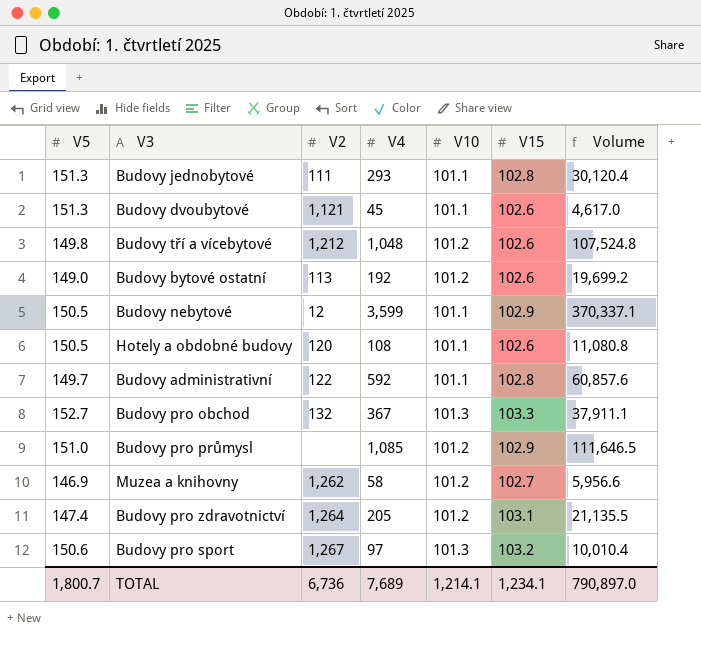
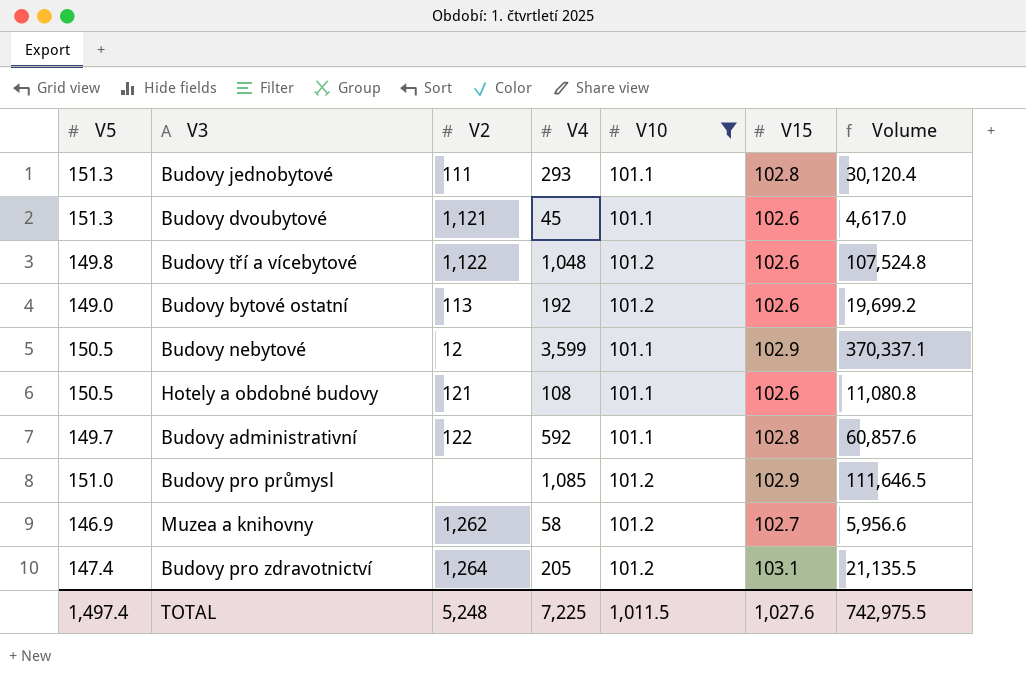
filter: none -> V10 != 101.3
Budovy tří a vícebytové | V2: 1,212 -> 1,122
Hotely a obdobné budovy | V2: 120 -> 121
TOTAL | V5: 1,800.7 -> 1,497.4
TOTAL | V2: 6,736 -> 5,248
TOTAL | V4: 7,689 -> 7,225
TOTAL | V10: 1,214.1 -> 1,011.5
TOTAL | V15: 1,234.1 -> 1,027.6
TOTAL | Volume: 790,897.0 -> 742,975.5

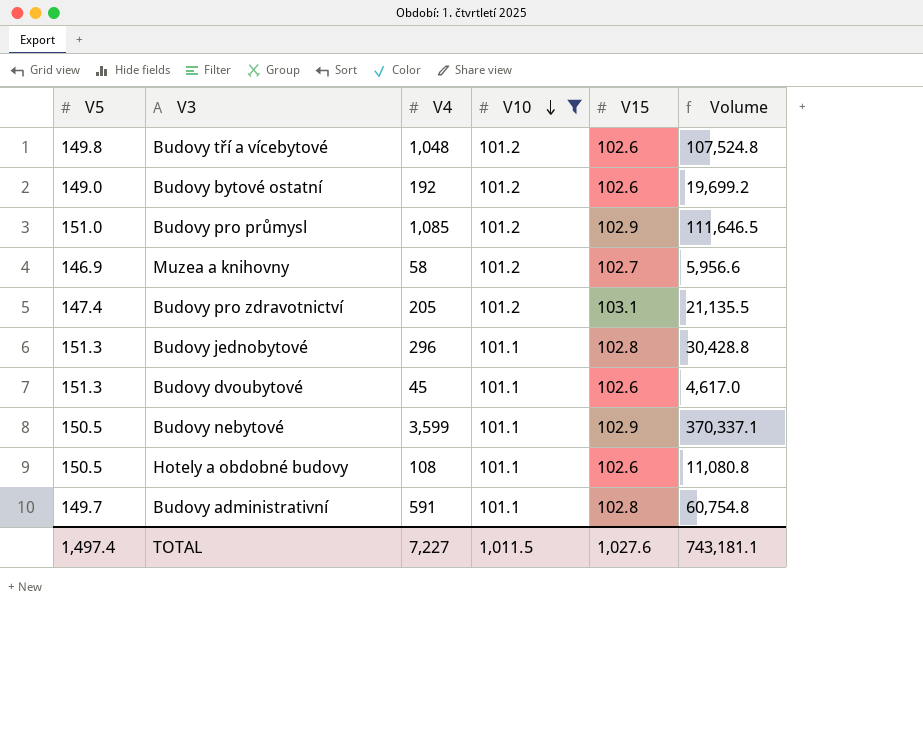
row order: none -> V10 descending
column V2 | position: 3 -> none
Budovy jednobytové | V4: 293 -> 296
Budovy jednobytové | Volume: 30,120.4 -> 30,428.8
Budovy administrativní | V4: 592 -> 591
Budovy administrativní | Volume: 60,857.6 -> 60,754.8
TOTAL | V4: 7,225 -> 7,227
TOTAL | Volume: 742,975.5 -> 743,181.1

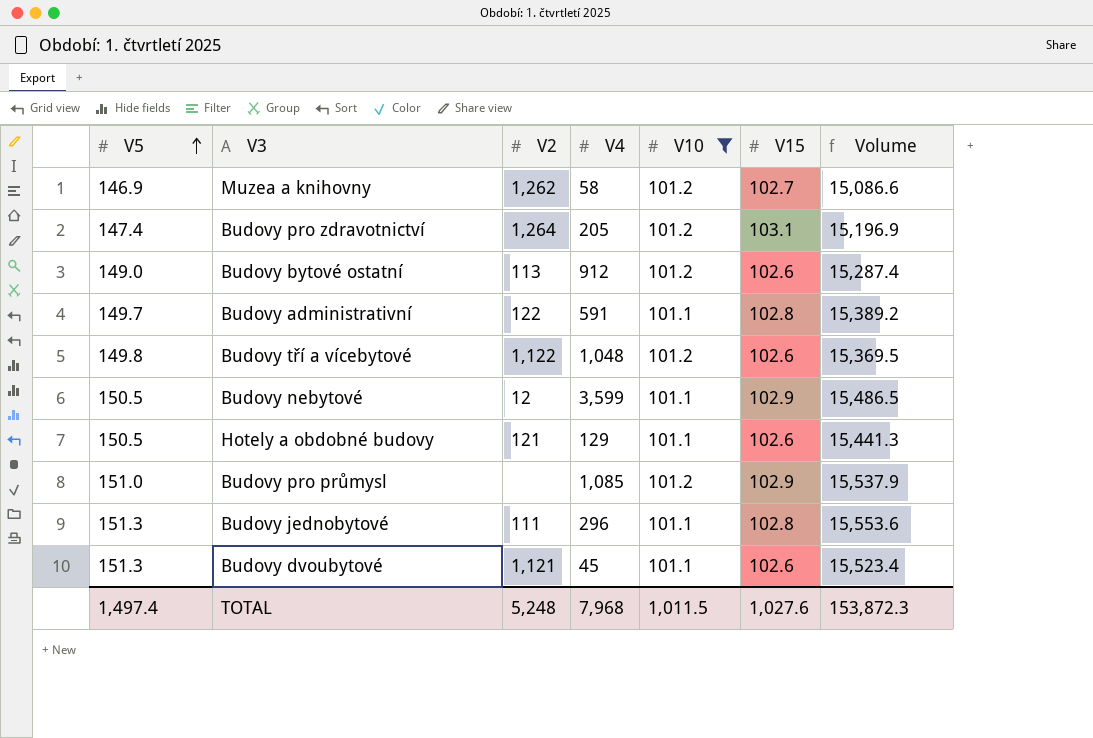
row order: V10 descending -> V5 ascending
column V2 | position: none -> 3
column Volume | formula: [V4] * [V15] -> [V5] * [V15]
Budovy bytové ostatní | V4: 192 -> 912
Hotely a obdobné budovy | V4: 108 -> 129
TOTAL | V4: 7,227 -> 7,968
TOTAL | Volume: 743,181.1 -> 153,872.3

